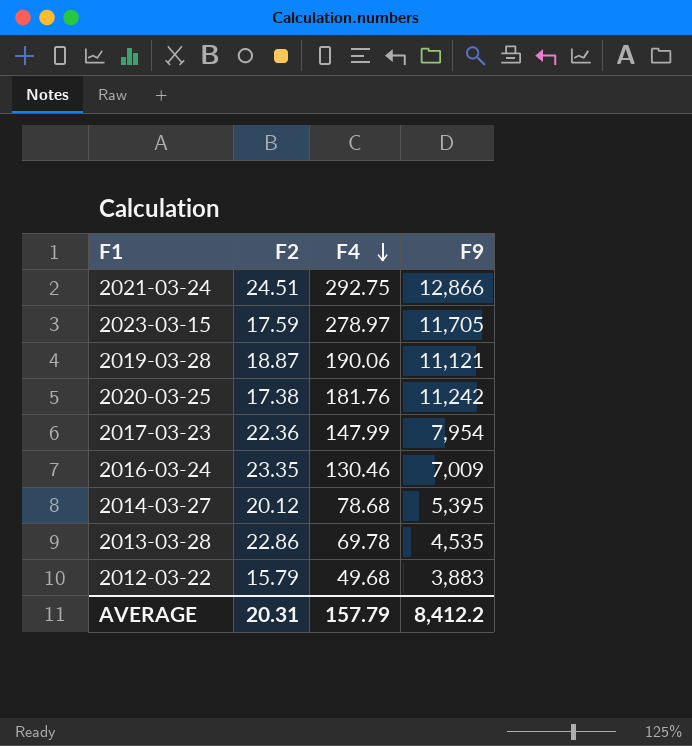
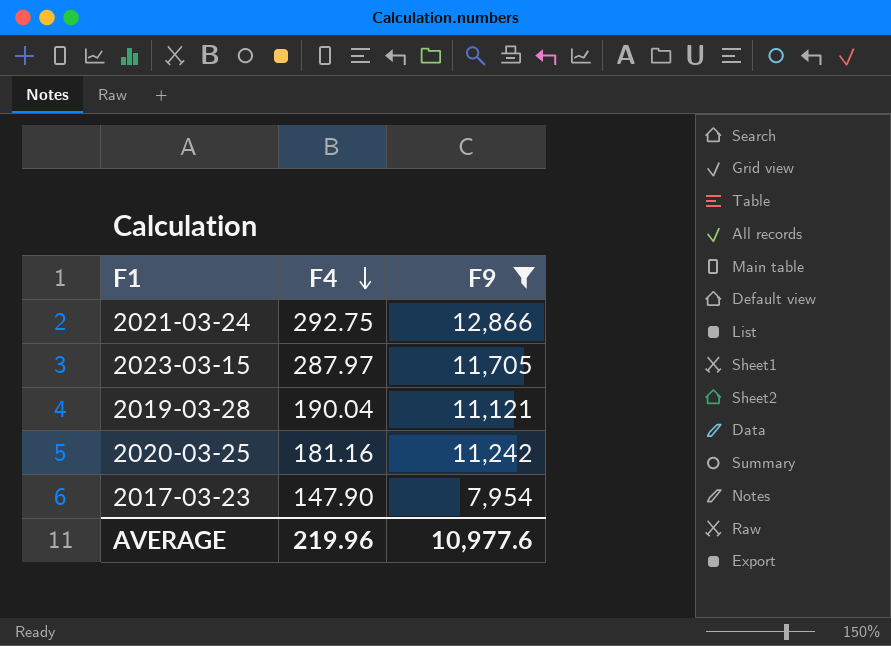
filter: none -> F9 >= 7,954
column F2 | position: 2 -> none
2023-03-15 | F4: 278.97 -> 287.97
2019-03-28 | F4: 190.06 -> 190.04
2020-03-25 | F4: 181.76 -> 181.16
2017-03-23 | F4: 147.99 -> 147.90
AVERAGE | F4: 157.79 -> 219.96
AVERAGE | F9: 8,412.2 -> 10,977.6

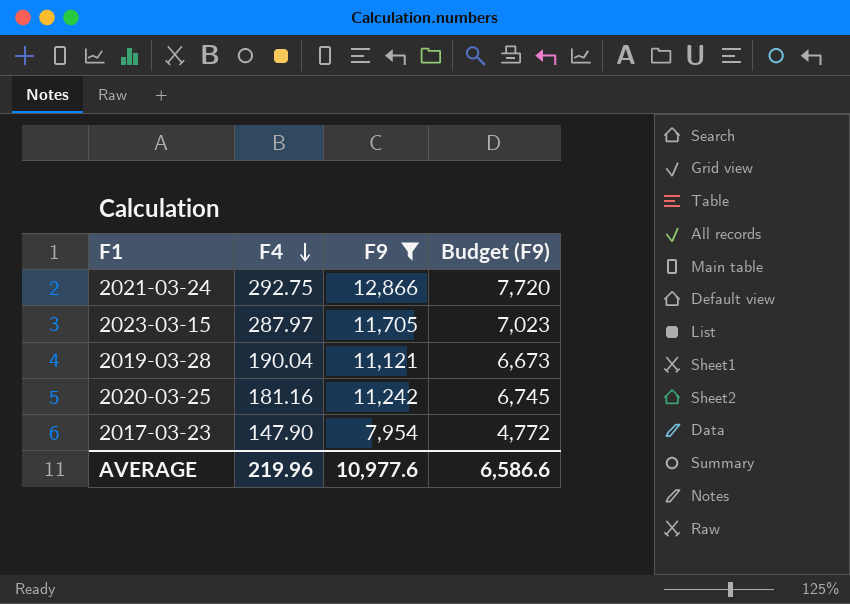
column Budget (F9) | formula: none -> [F9] * 0.6

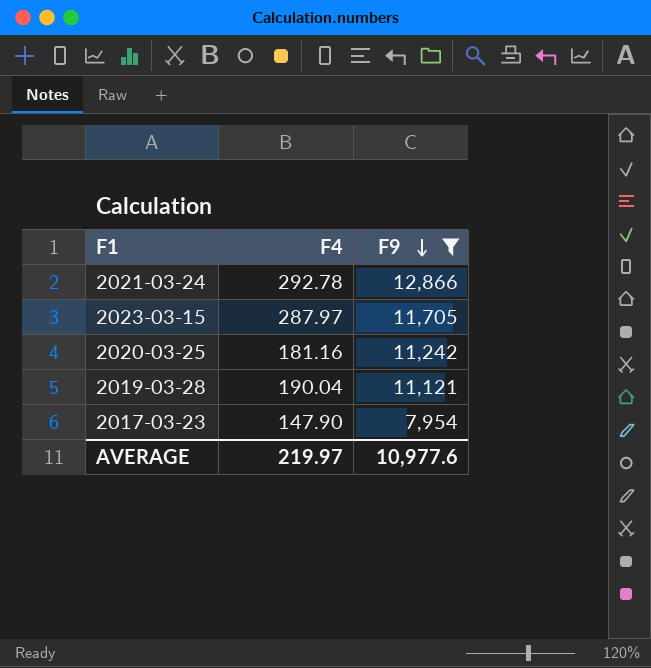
row order: F4 descending -> F9 descending
column Budget (F9) | formula: [F9] * 0.6 -> none
2021-03-24 | F4: 292.75 -> 292.78
AVERAGE | F4: 219.96 -> 219.97

